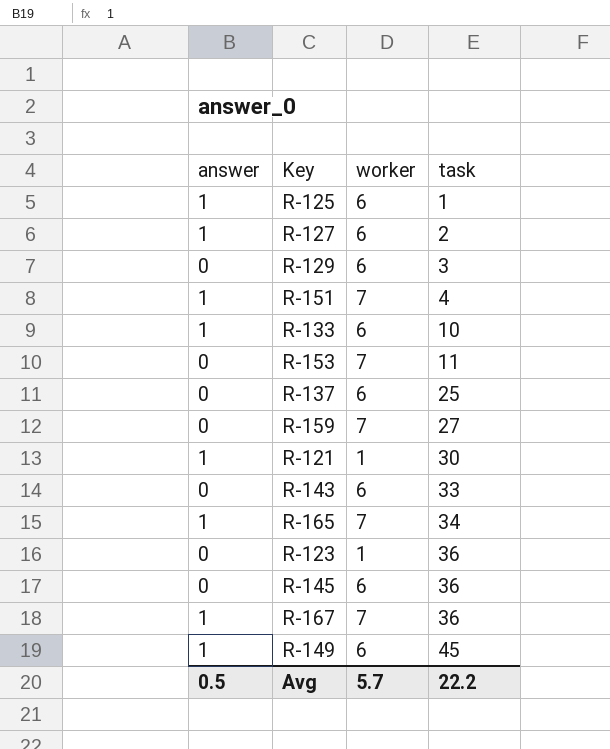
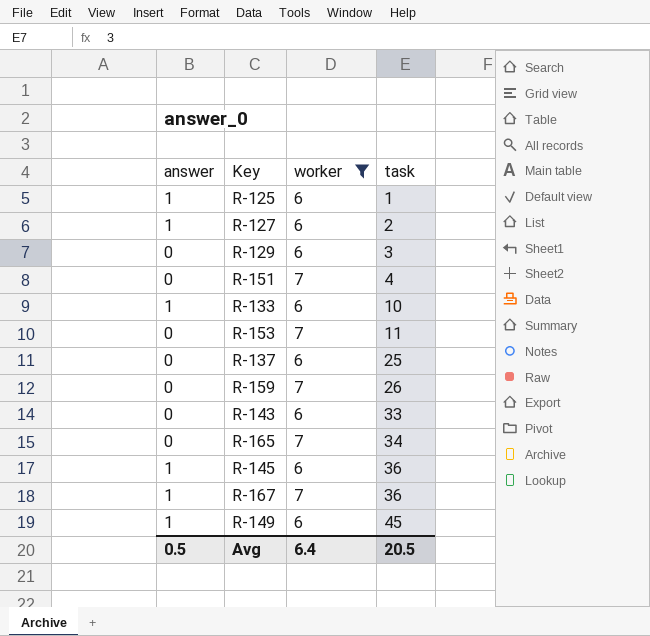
filter: none -> worker != 1
R-151 | answer: 1 -> 0
R-159 | task: 27 -> 26
R-165 | answer: 1 -> 0
R-145 | answer: 0 -> 1
Avg | worker: 5.7 -> 6.4
Avg | task: 22.2 -> 20.5

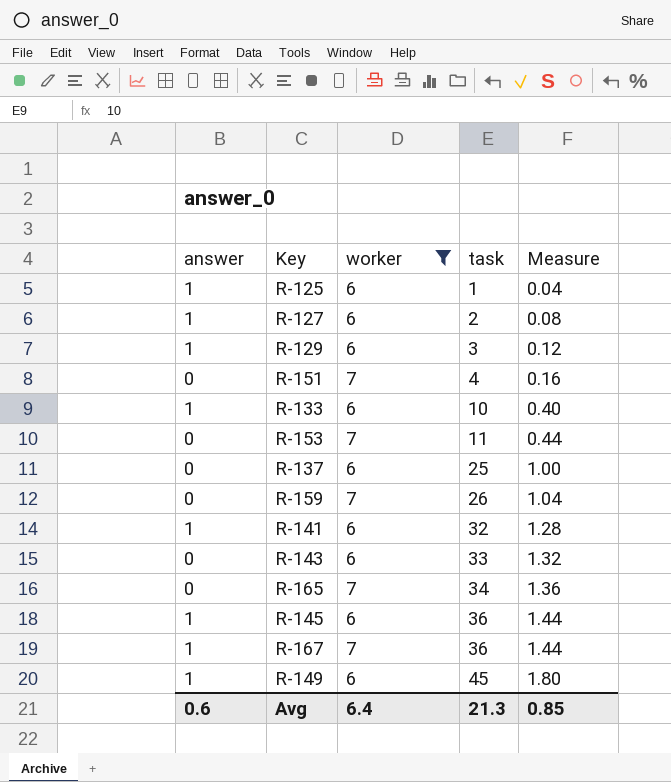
column Measure | formula: none -> [task] * 0.04
R-129 | answer: 0 -> 1
row R-141: none -> 1 | 6 | 32 | 1.28
Avg | answer: 0.5 -> 0.6
Avg | task: 20.5 -> 21.3

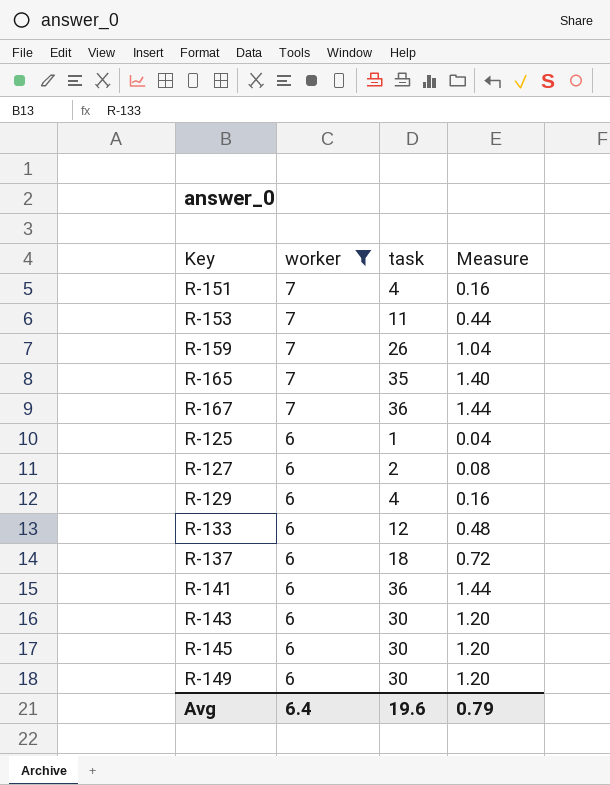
row order: task ascending -> worker descending
column answer | position: 1 -> none
R-165 | task: 34 -> 35
R-165 | Measure: 1.36 -> 1.40
R-129 | task: 3 -> 4
R-129 | Measure: 0.12 -> 0.16
R-133 | task: 10 -> 12
R-133 | Measure: 0.40 -> 0.48
R-137 | task: 25 -> 18
R-137 | Measure: 1.00 -> 0.72
R-141 | task: 32 -> 36
R-141 | Measure: 1.28 -> 1.44
R-143 | task: 33 -> 30
R-143 | Measure: 1.32 -> 1.20
R-145 | task: 36 -> 30
R-145 | Measure: 1.44 -> 1.20
R-149 | task: 45 -> 30
R-149 | Measure: 1.80 -> 1.20
Avg | task: 21.3 -> 19.6
Avg | Measure: 0.85 -> 0.79

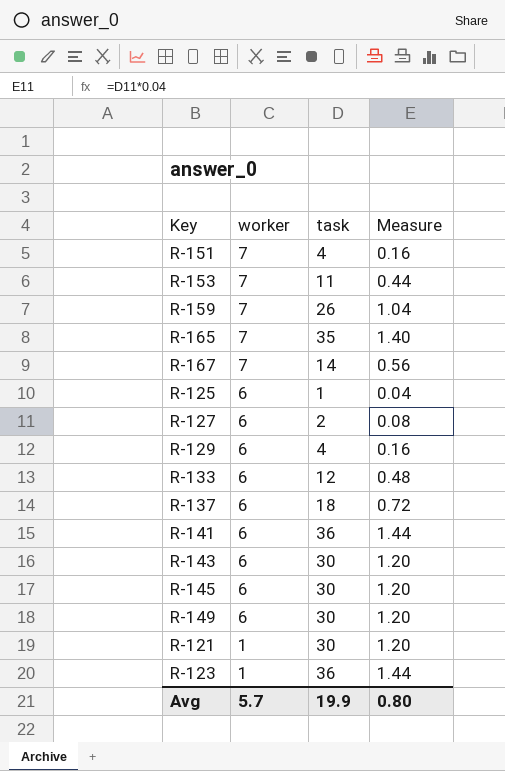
filter: worker != 1 -> none
R-167 | task: 36 -> 14
R-167 | Measure: 1.44 -> 0.56
Avg | worker: 6.4 -> 5.7
Avg | task: 19.6 -> 19.9
Avg | Measure: 0.79 -> 0.80

